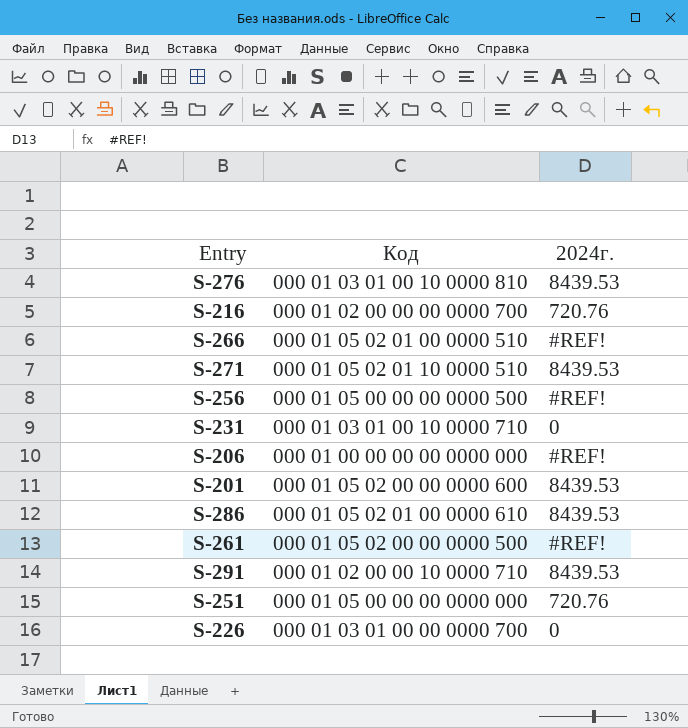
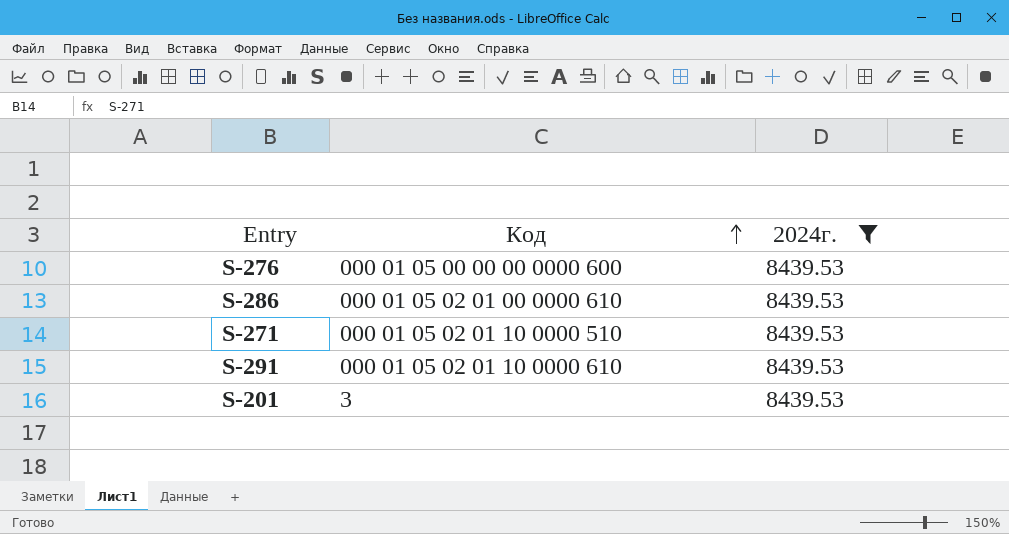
filter: none -> 2024г. = 8439.53
row order: none -> Код ascending
S-276 | Код: 000 01 03 01 00 10 0000 810 -> 000 01 05 00 00 00 0000 600
S-291 | Код: 000 01 02 00 00 10 0000 710 -> 000 01 05 02 01 10 0000 610
S-201 | Код: 000 01 05 02 00 00 0000 600 -> 3

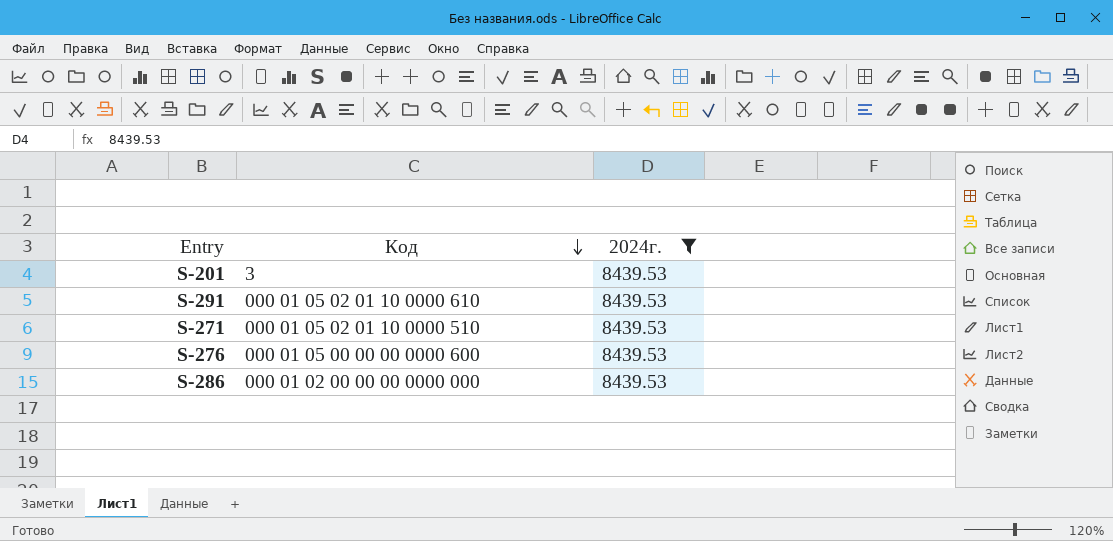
row order: Код ascending -> Код descending
S-286 | Код: 000 01 05 02 01 00 0000 610 -> 000 01 02 00 00 00 0000 000

